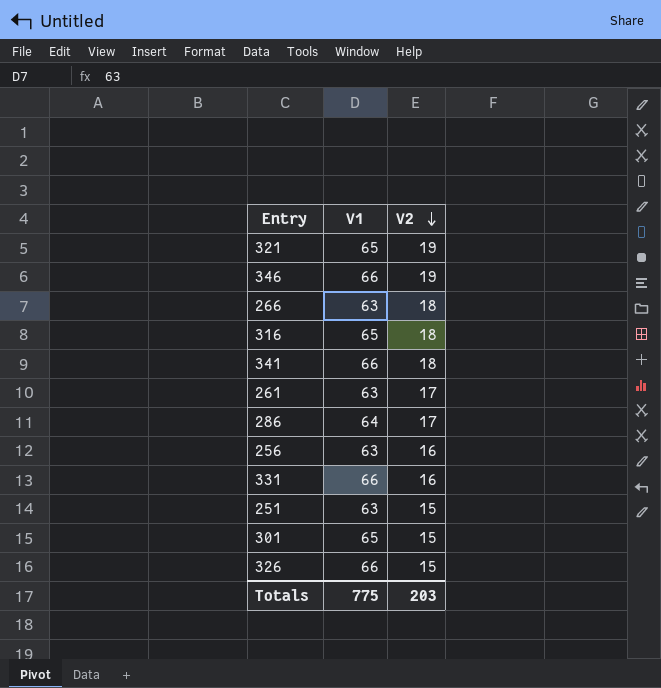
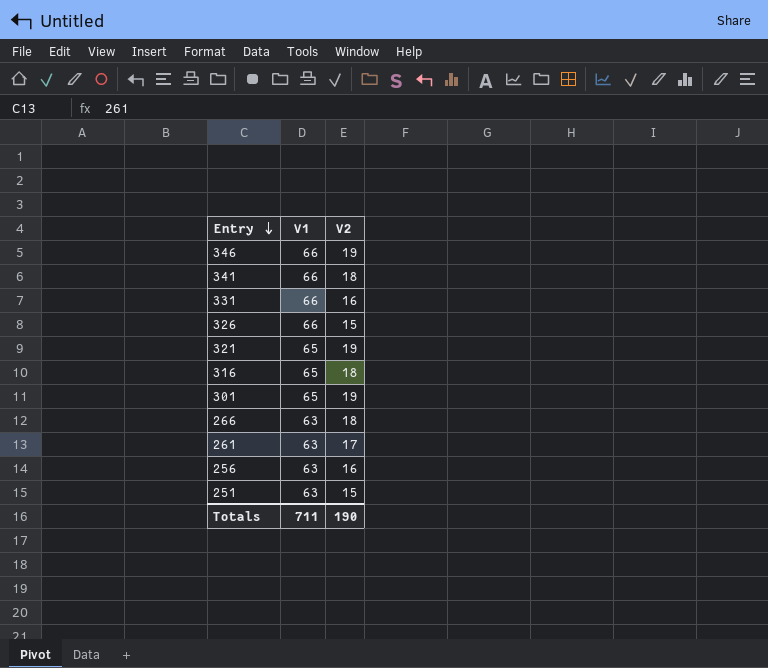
row order: V2 descending -> Entry descending
row 286: 64 | 17 -> none
301 | V2: 15 -> 19
Totals | V1: 775 -> 711
Totals | V2: 203 -> 190

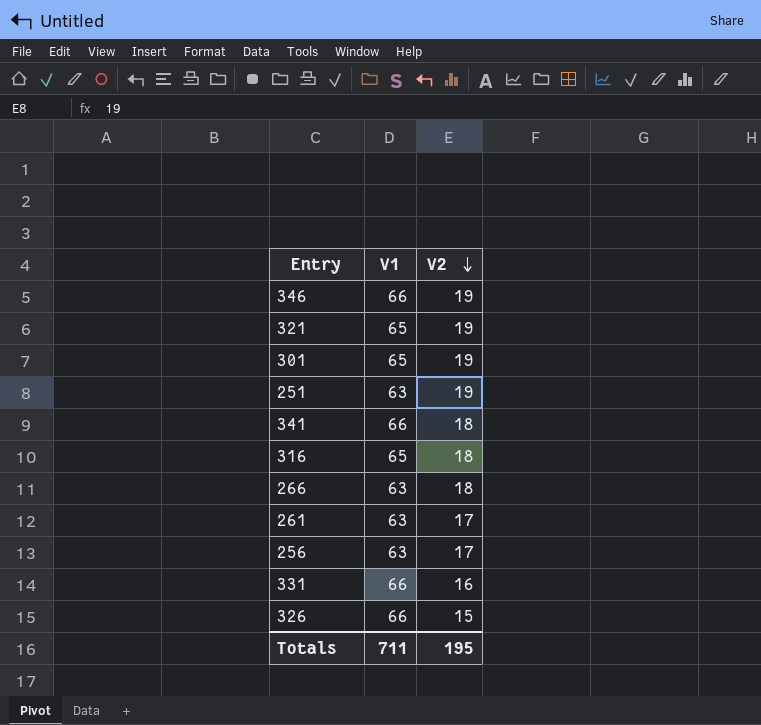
row order: Entry descending -> V2 descending
251 | V2: 15 -> 19
256 | V2: 16 -> 17
Totals | V2: 190 -> 195

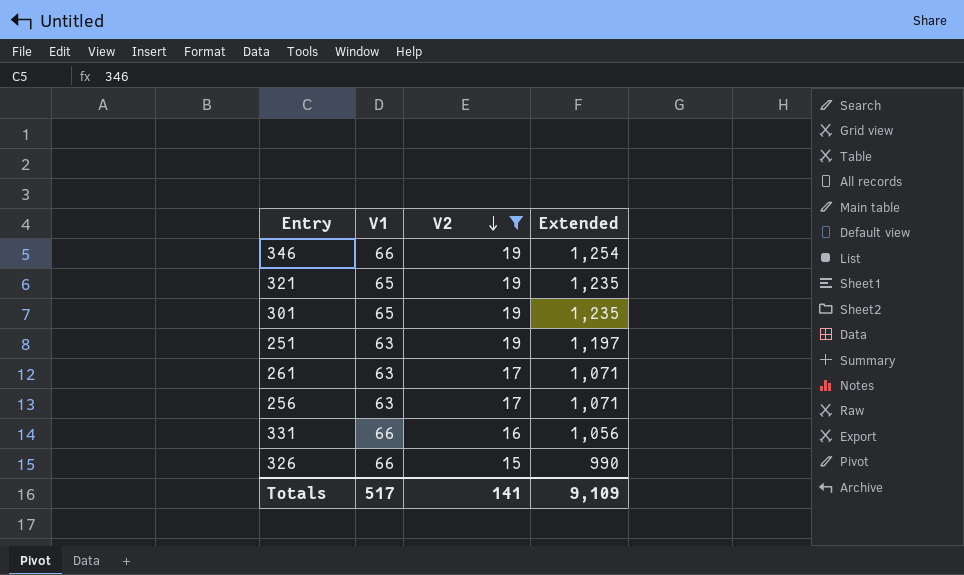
filter: none -> V2 != 18
column Extended | formula: none -> [V1] * [V2]
Totals | V1: 711 -> 517
Totals | V2: 195 -> 141

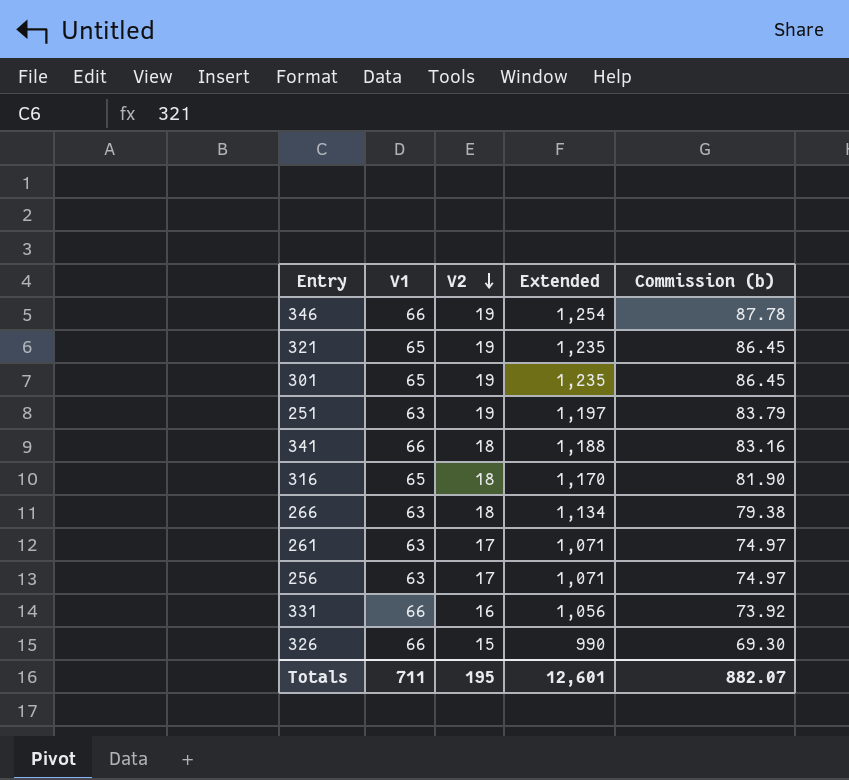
filter: V2 != 18 -> none
column Commission (b) | formula: none -> [Extended] * 0.07
Totals | V1: 517 -> 711
Totals | V2: 141 -> 195
Totals | Extended: 9,109 -> 12,601

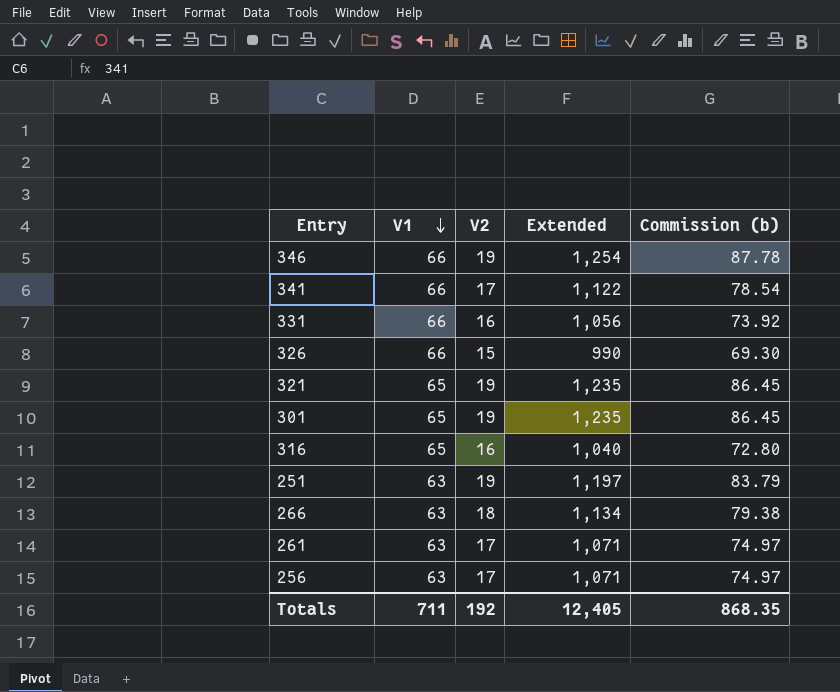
row order: V2 descending -> V1 descending
341 | V2: 18 -> 17
341 | Extended: 1,188 -> 1,122
341 | Commission (b): 83.16 -> 78.54
316 | V2: 18 -> 16
316 | Extended: 1,170 -> 1,040
316 | Commission (b): 81.90 -> 72.80
Totals | V2: 195 -> 192
Totals | Extended: 12,601 -> 12,405
Totals | Commission (b): 882.07 -> 868.35

